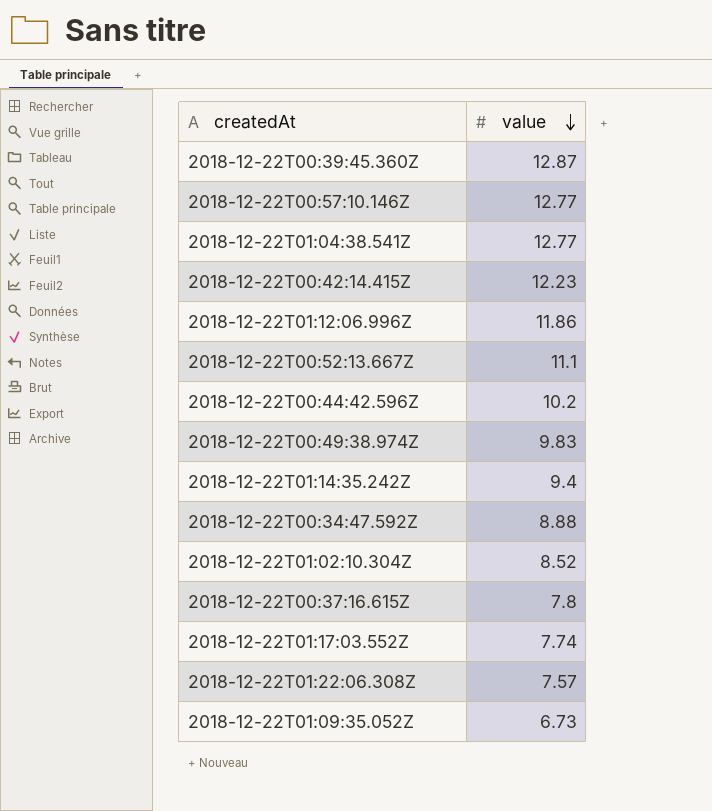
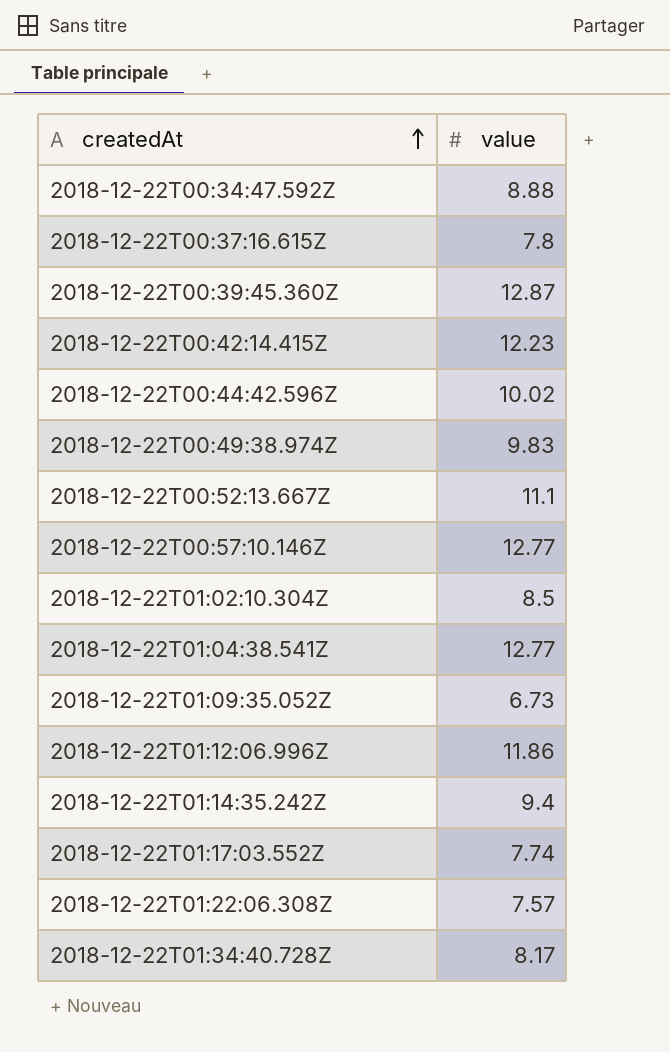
row order: value descending -> createdAt ascending
2018-12-22T00:44:42.596Z | value: 10.2 -> 10.02
2018-12-22T01:02:10.304Z | value: 8.52 -> 8.5
row 2018-12-22T01:34:40.728Z: none -> 8.17

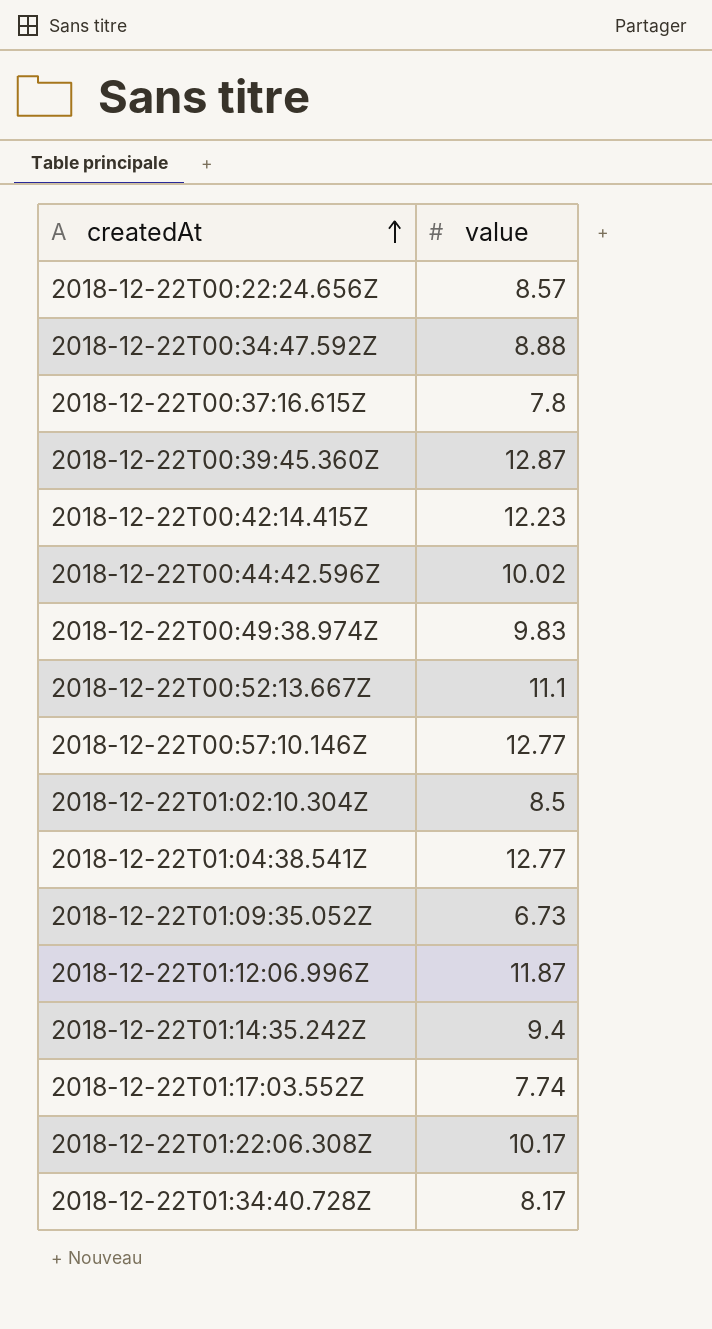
row 2018-12-22T00:22:24.656Z: none -> 8.57
2018-12-22T01:12:06.996Z | value: 11.86 -> 11.87
2018-12-22T01:22:06.308Z | value: 7.57 -> 10.17

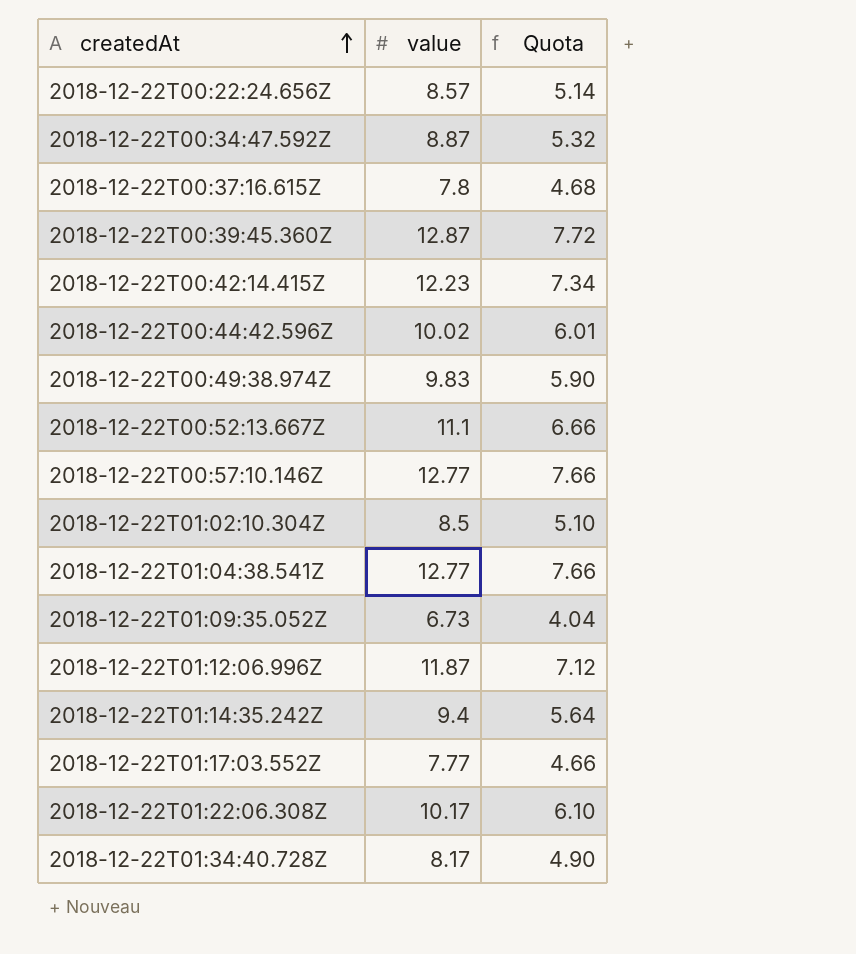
column Quota | formula: none -> [value] * 0.6
2018-12-22T00:34:47.592Z | value: 8.88 -> 8.87
2018-12-22T01:17:03.552Z | value: 7.74 -> 7.77

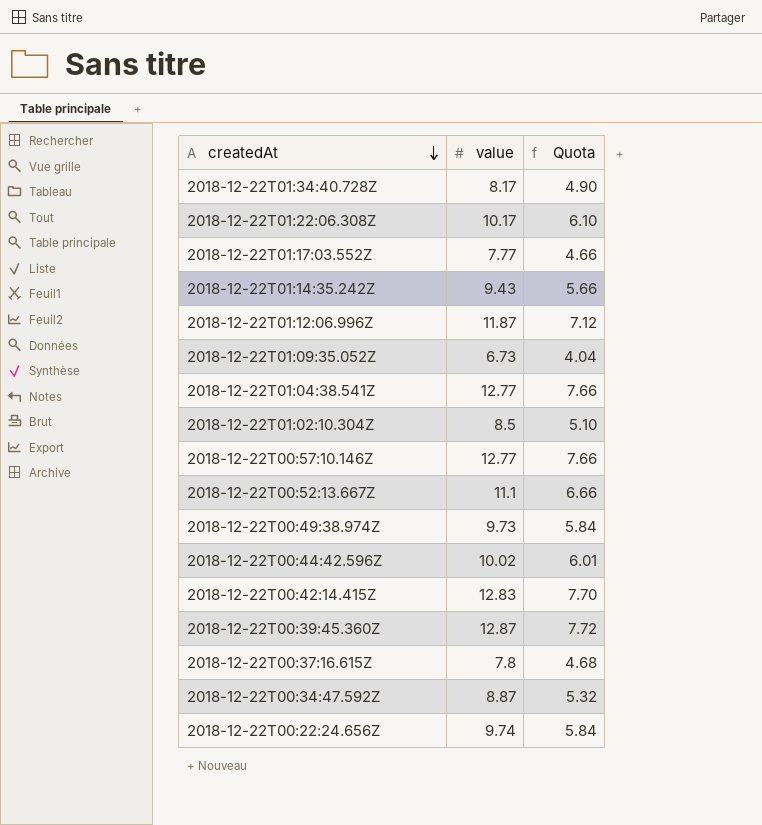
row order: createdAt ascending -> createdAt descending
2018-12-22T01:14:35.242Z | value: 9.4 -> 9.43
2018-12-22T01:14:35.242Z | Quota: 5.64 -> 5.66
2018-12-22T00:49:38.974Z | value: 9.83 -> 9.73
2018-12-22T00:49:38.974Z | Quota: 5.90 -> 5.84
2018-12-22T00:42:14.415Z | value: 12.23 -> 12.83
2018-12-22T00:42:14.415Z | Quota: 7.34 -> 7.70
2018-12-22T00:22:24.656Z | value: 8.57 -> 9.74
2018-12-22T00:22:24.656Z | Quota: 5.14 -> 5.84

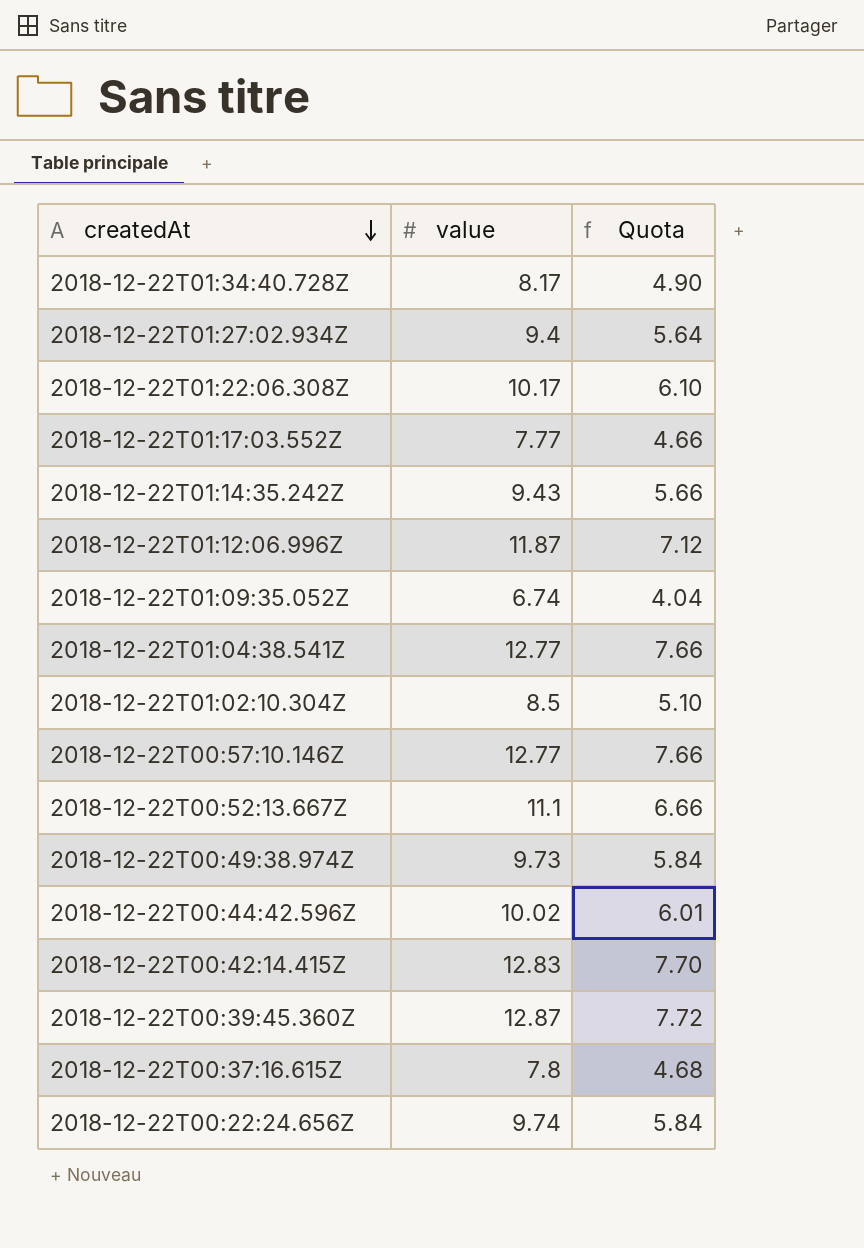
row 2018-12-22T00:34:47.592Z: 8.87 | 5.32 -> none
row 2018-12-22T01:27:02.934Z: none -> 9.4 | 5.64
2018-12-22T01:09:35.052Z | value: 6.73 -> 6.74

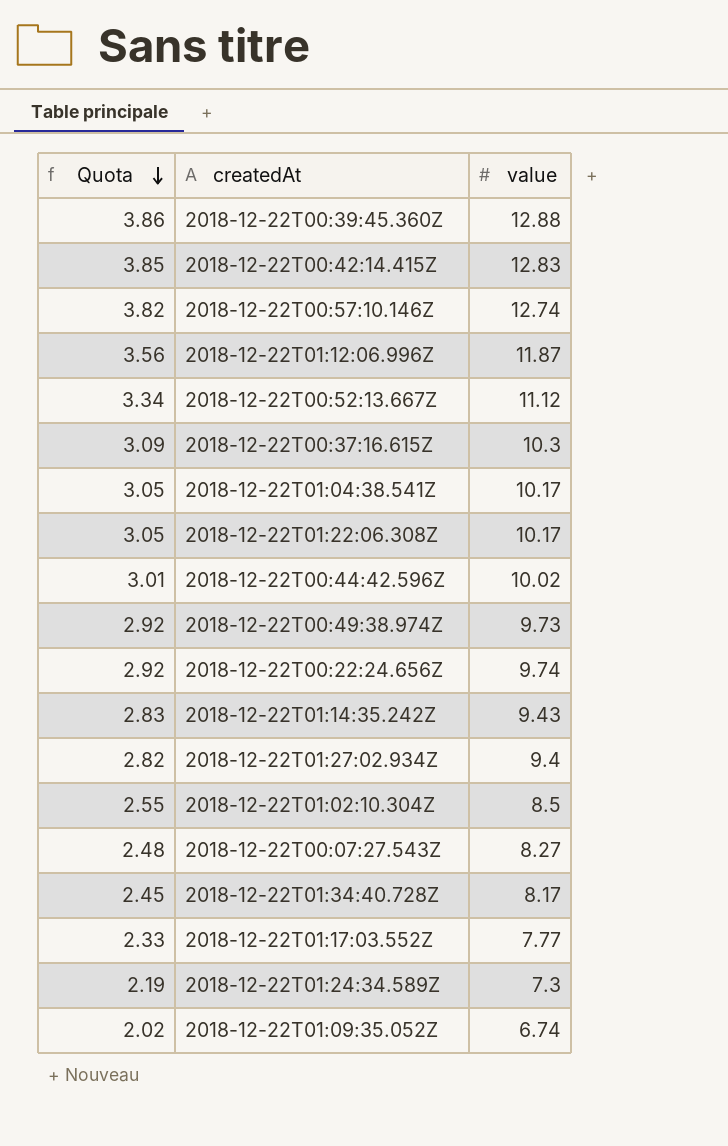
row order: createdAt descending -> Quota descending
column Quota | formula: [value] * 0.6 -> [value] * 0.3
column Quota | position: 3 -> 1
2018-12-22T00:39:45.360Z | value: 12.87 -> 12.88
2018-12-22T00:57:10.146Z | value: 12.77 -> 12.74
2018-12-22T00:52:13.667Z | value: 11.1 -> 11.12
2018-12-22T00:37:16.615Z | value: 7.8 -> 10.3
2018-12-22T01:04:38.541Z | value: 12.77 -> 10.17
row 2018-12-22T00:07:27.543Z: none -> 2.48 | 8.27
row 2018-12-22T01:24:34.589Z: none -> 2.19 | 7.3

